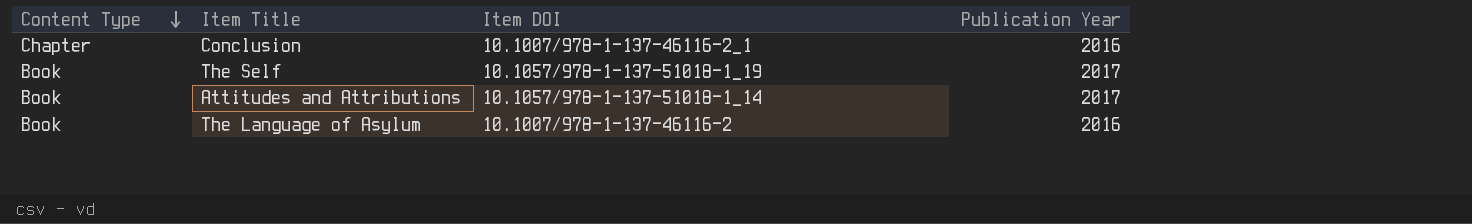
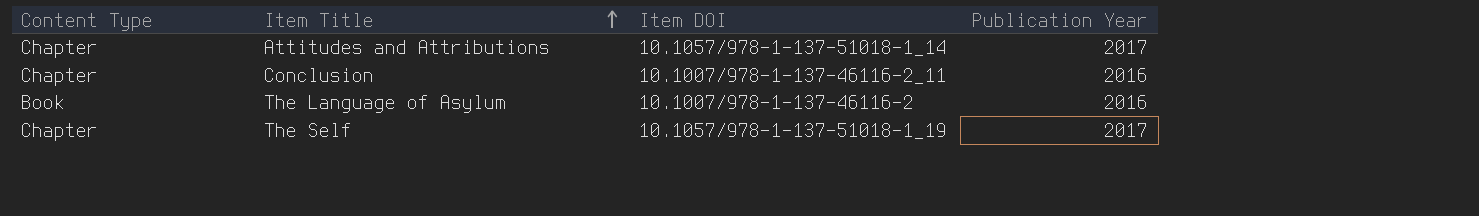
row order: Content Type descending -> Item Title ascending
Attitudes and Attributions | Content Type: Book -> Chapter
Conclusion | Item DOI: 10.1007/978-1-137-46116-2_1 -> 10.1007/978-1-137-46116-2_11
The Self | Content Type: Book -> Chapter

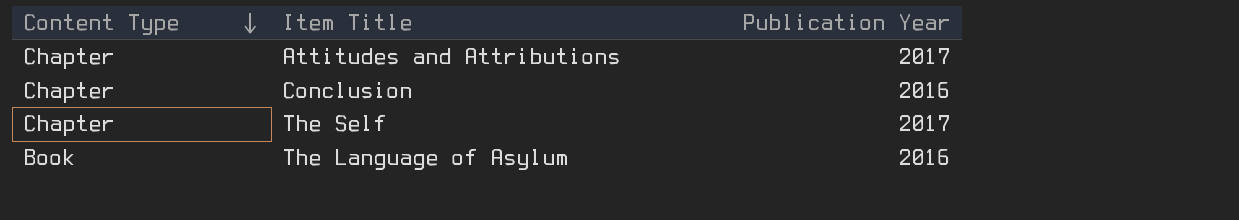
row order: Item Title ascending -> Content Type descending
column Item DOI | position: 3 -> none

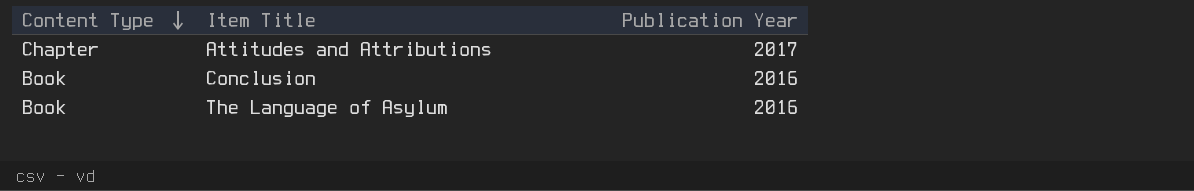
row The Self: Chapter | 2017 -> none
Conclusion | Content Type: Chapter -> Book

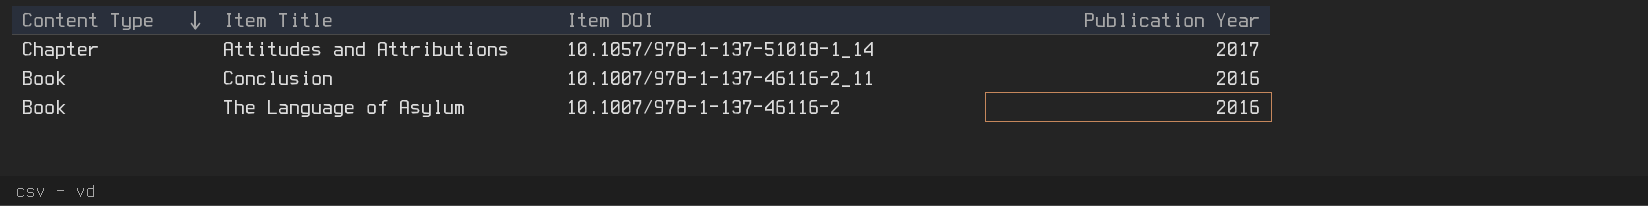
column Item DOI | position: none -> 3

